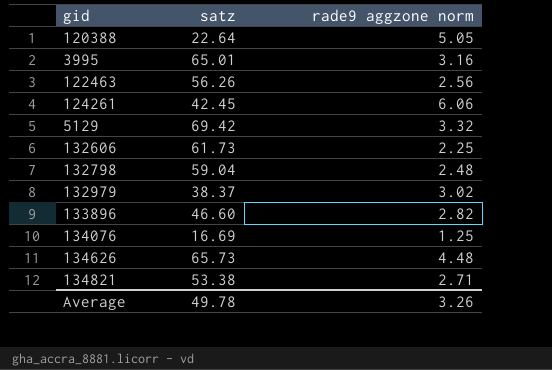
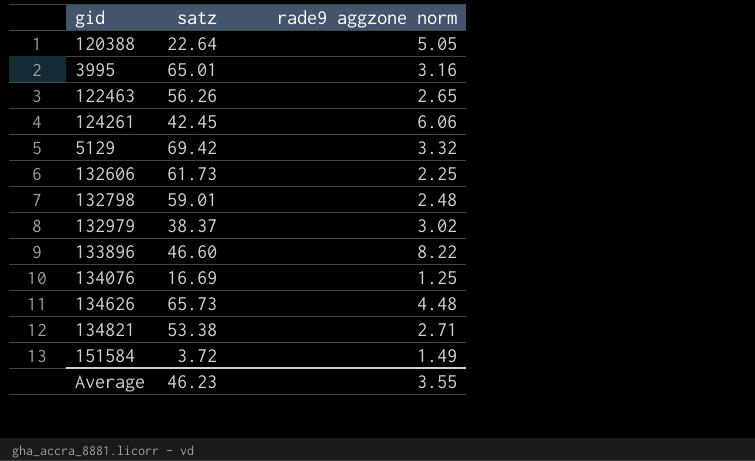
122463 | rade9 aggzone norm: 2.56 -> 2.65
132798 | satz: 59.04 -> 59.01
133896 | rade9 aggzone norm: 2.82 -> 8.22
row 151584: none -> 3.72 | 1.49
Average | satz: 49.78 -> 46.23
Average | rade9 aggzone norm: 3.26 -> 3.55

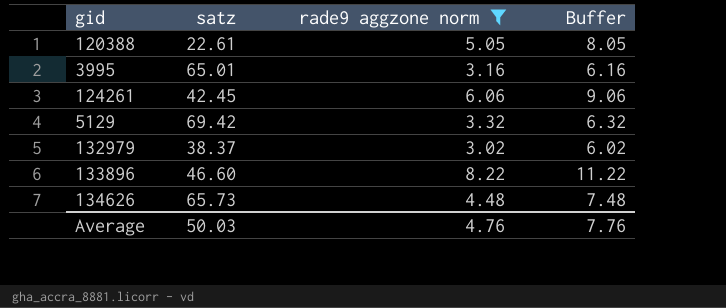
filter: none -> rade9 aggzone norm >= 3.02
column Buffer | formula: none -> [rade9 aggzone norm] + 3
120388 | satz: 22.64 -> 22.61
Average | satz: 46.23 -> 50.03
Average | rade9 aggzone norm: 3.55 -> 4.76

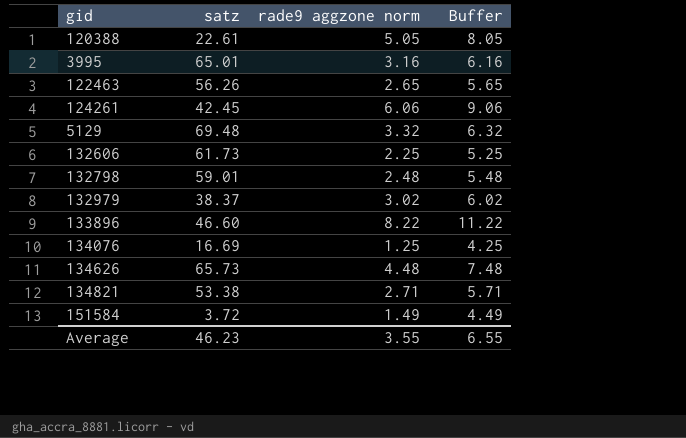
filter: rade9 aggzone norm >= 3.02 -> none
5129 | satz: 69.42 -> 69.48
Average | satz: 50.03 -> 46.23
Average | rade9 aggzone norm: 4.76 -> 3.55
Average | Buffer: 7.76 -> 6.55

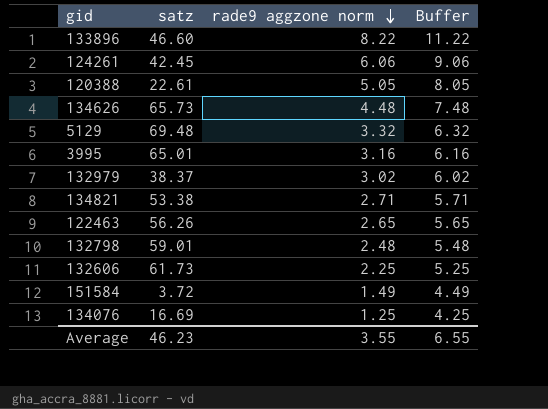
row order: none -> rade9 aggzone norm descending

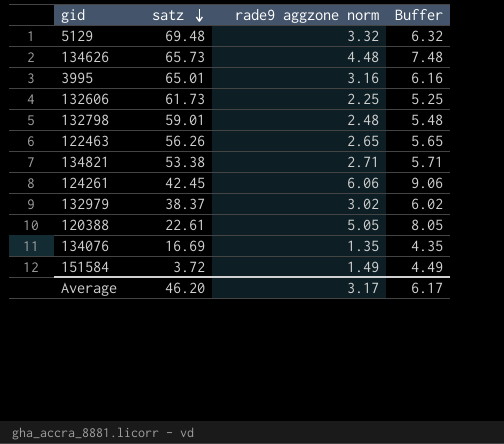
row order: rade9 aggzone norm descending -> satz descending
row 133896: 46.60 | 8.22 | 11.22 -> none
134076 | rade9 aggzone norm: 1.25 -> 1.35
134076 | Buffer: 4.25 -> 4.35
Average | satz: 46.23 -> 46.20
Average | rade9 aggzone norm: 3.55 -> 3.17
Average | Buffer: 6.55 -> 6.17

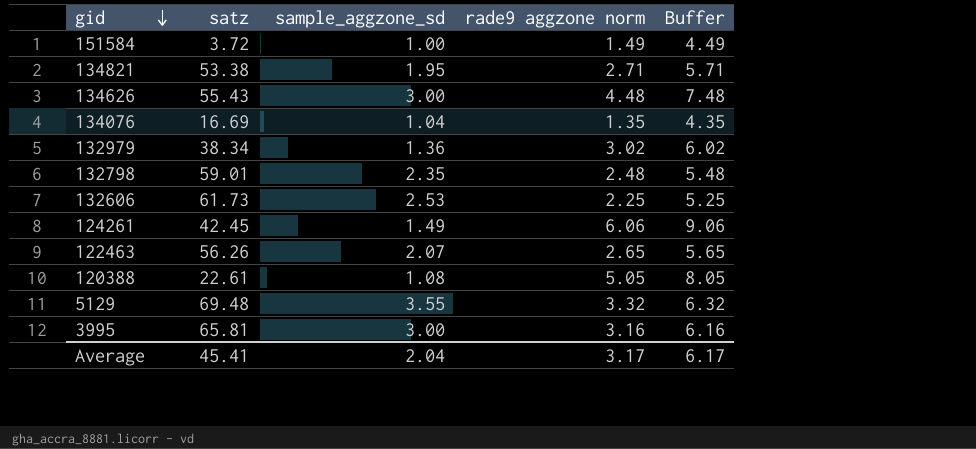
row order: satz descending -> gid descending
column sample_aggzone_sd | position: none -> 3
134626 | satz: 65.73 -> 55.43
132979 | satz: 38.37 -> 38.34
3995 | satz: 65.01 -> 65.81
Average | satz: 46.20 -> 45.41

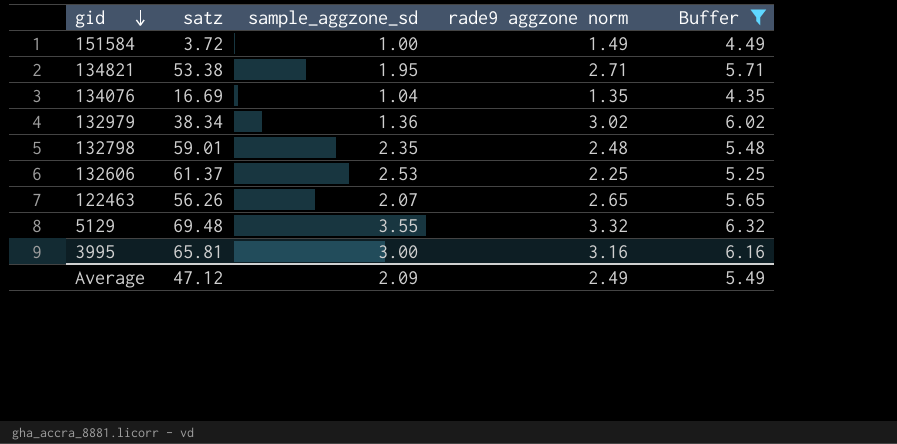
filter: none -> Buffer <= 6.32
132606 | satz: 61.73 -> 61.37
Average | satz: 45.41 -> 47.12
Average | sample_aggzone_sd: 2.04 -> 2.09
Average | rade9 aggzone norm: 3.17 -> 2.49
Average | Buffer: 6.17 -> 5.49

